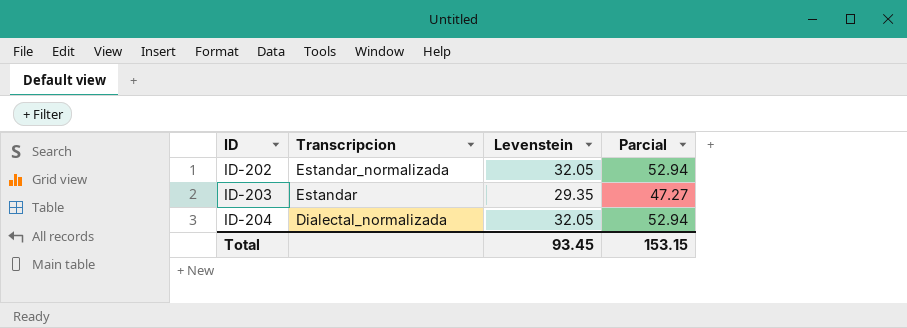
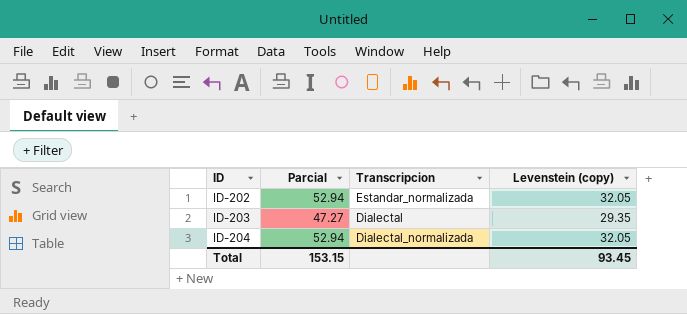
column Parcial | position: 4 -> 2
column name: Levenstein -> Levenstein (copy)
ID-203 | Transcripcion: Estandar -> Dialectal

